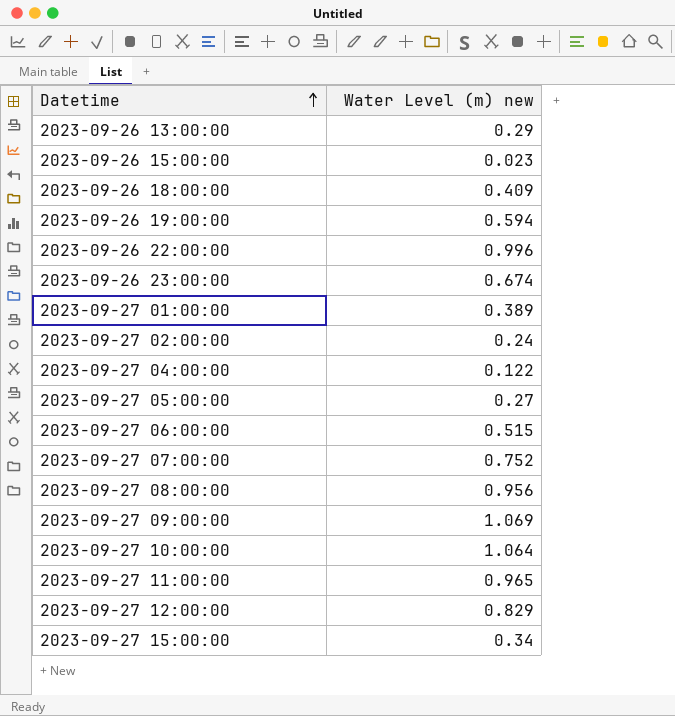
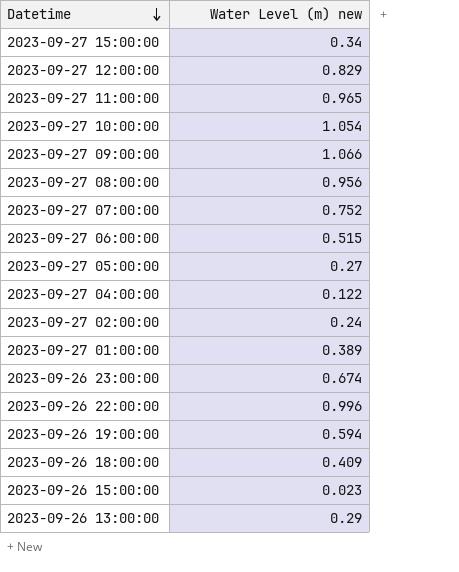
row order: Datetime ascending -> Datetime descending
2023-09-27 10:00:00 | Water Level (m) new: 1.064 -> 1.054
2023-09-27 09:00:00 | Water Level (m) new: 1.069 -> 1.066

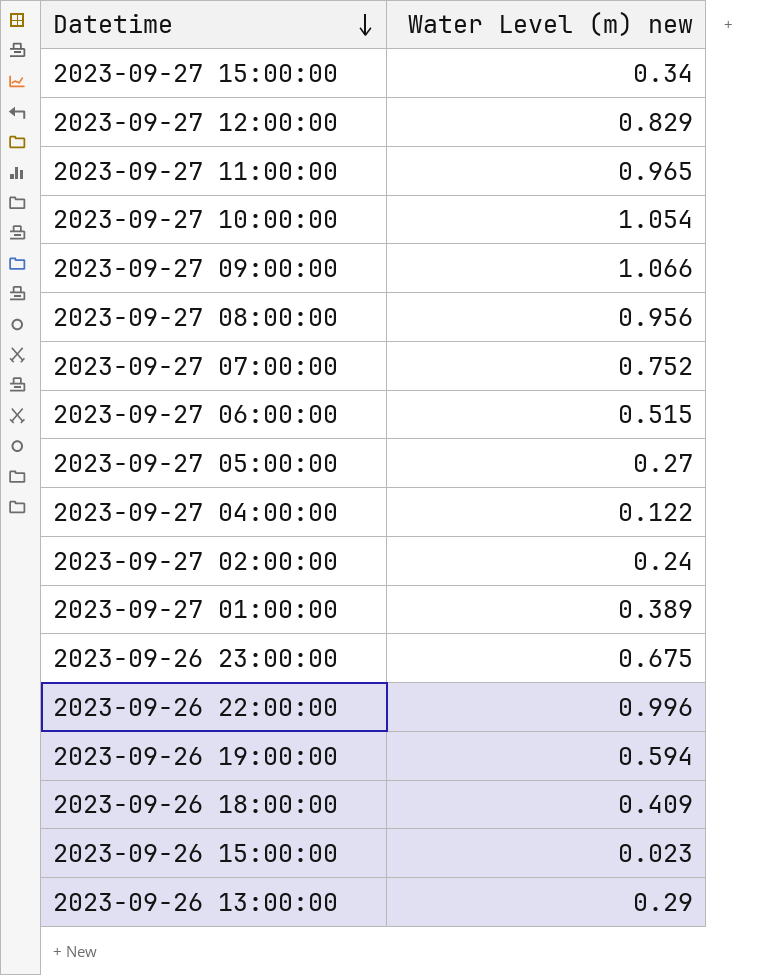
2023-09-26 23:00:00 | Water Level (m) new: 0.674 -> 0.675

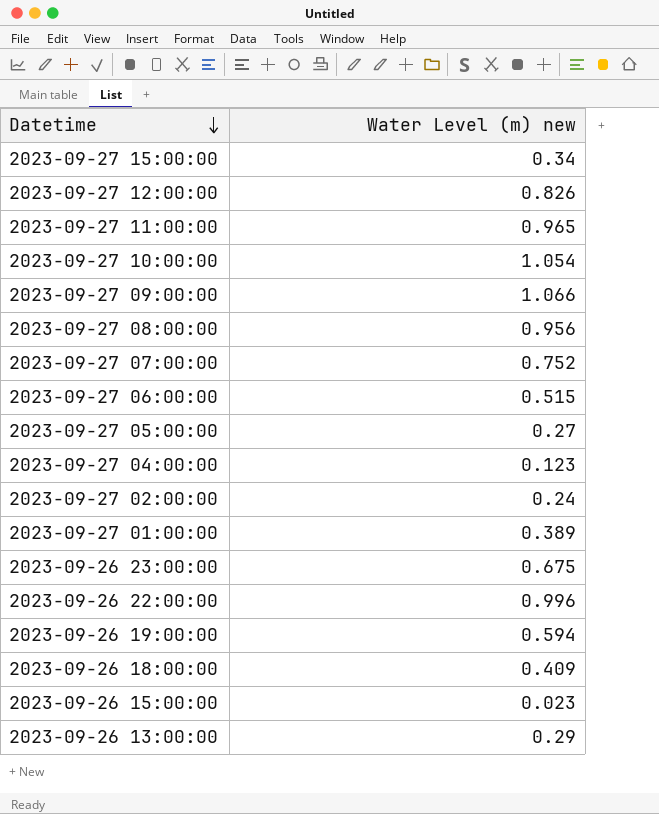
2023-09-27 12:00:00 | Water Level (m) new: 0.829 -> 0.826
2023-09-27 04:00:00 | Water Level (m) new: 0.122 -> 0.123

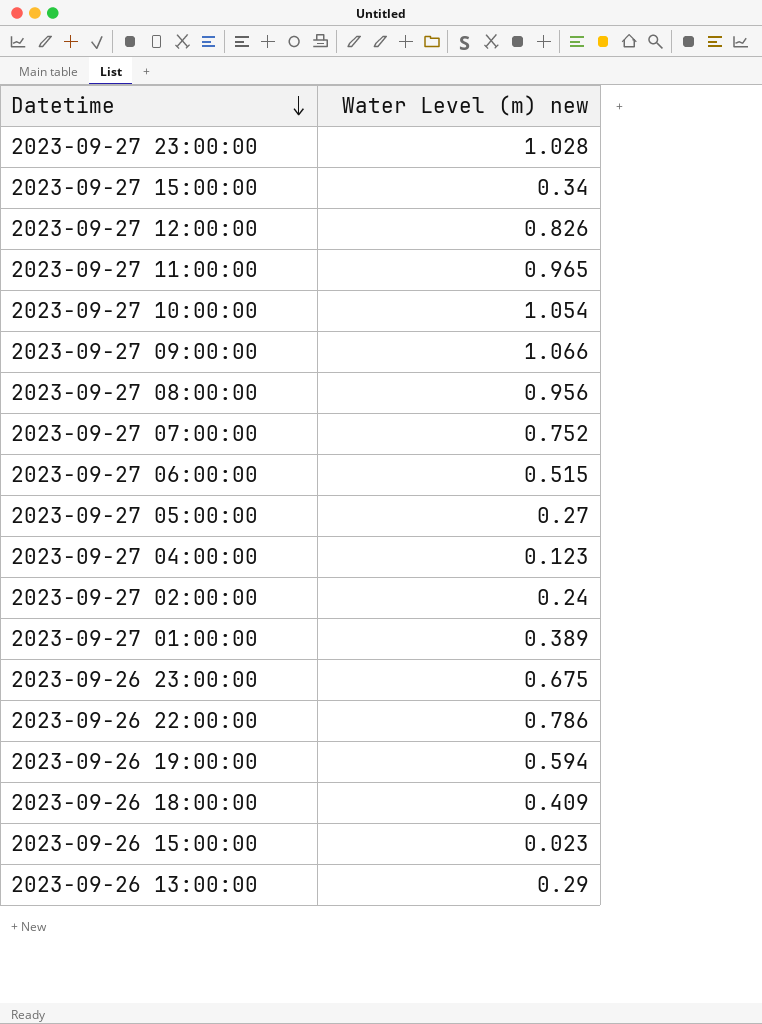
row 2023-09-27 23:00:00: none -> 1.028
2023-09-26 22:00:00 | Water Level (m) new: 0.996 -> 0.786

